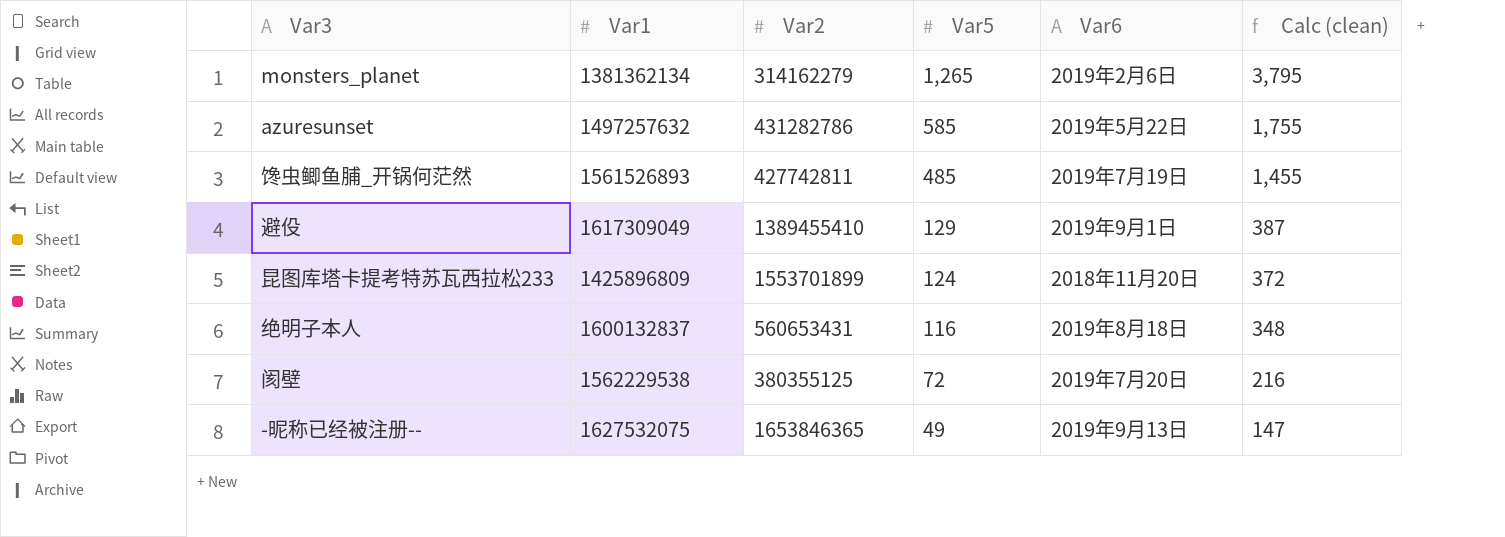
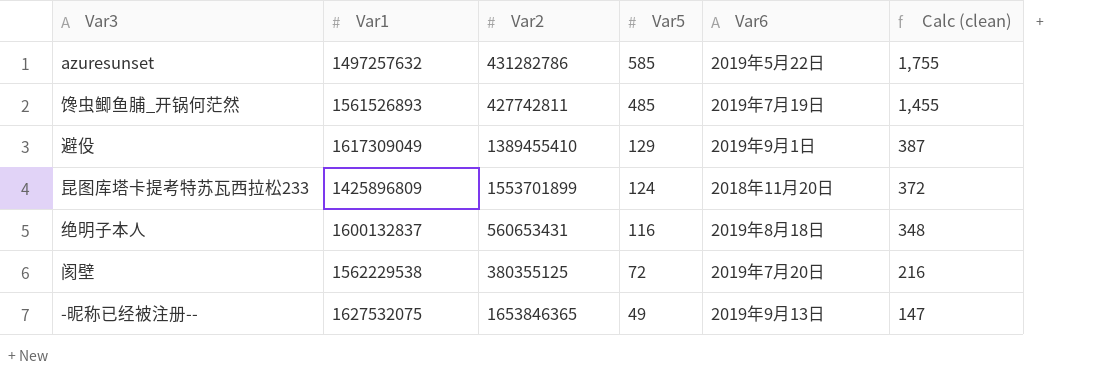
row monsters_planet: 1381362134 | 314162279 | 1,265 | 2019年2月6日 | 3,795 -> none

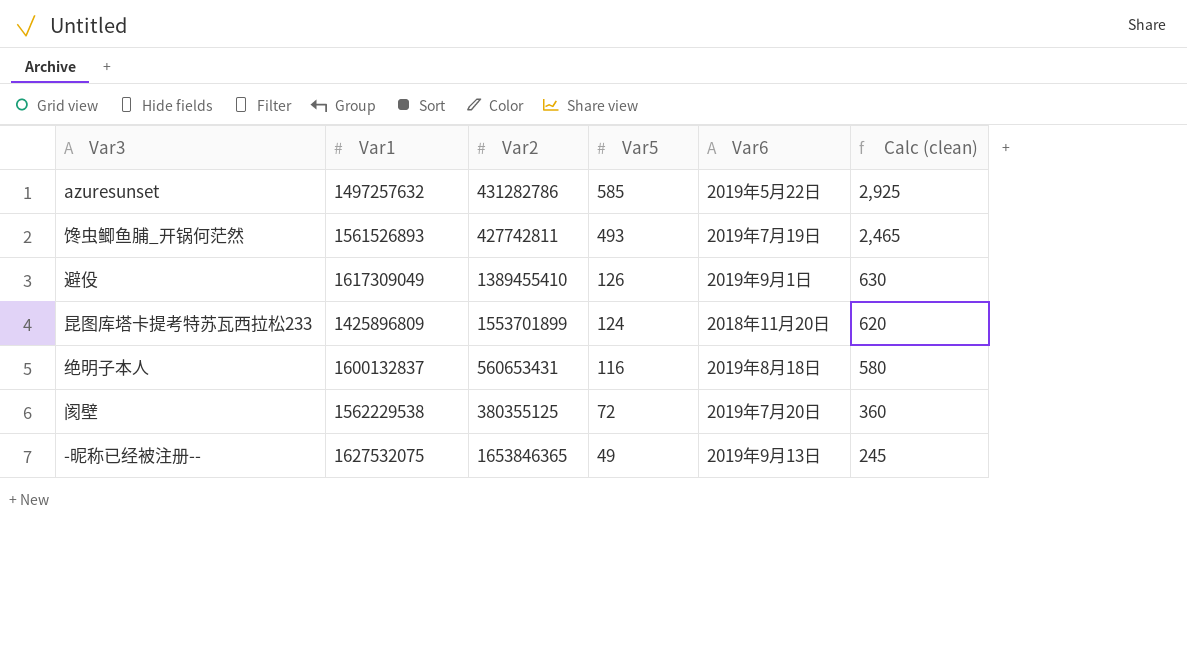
column Calc (clean) | formula: [Var5] * 3 -> [Var5] * 5
馋虫鲫鱼脯_开锅何茫然 | Var5: 485 -> 493
避伇 | Var5: 129 -> 126

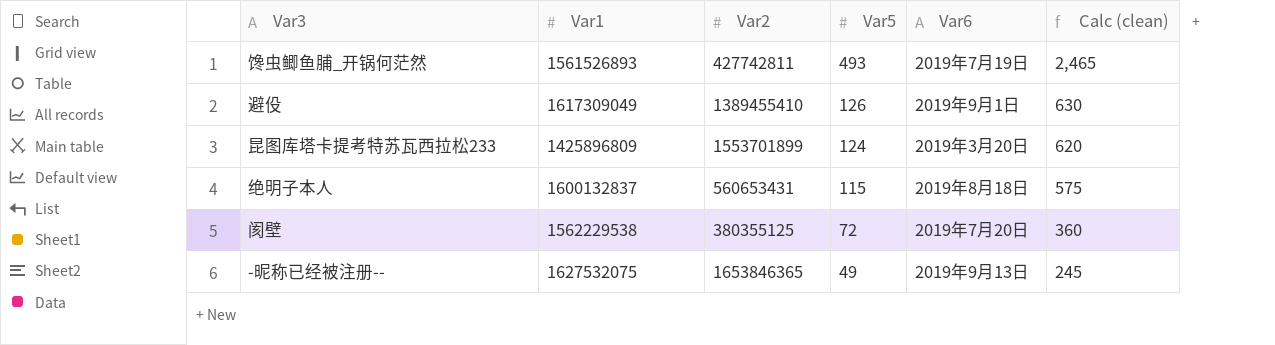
row azuresunset: 1497257632 | 431282786 | 585 | 2019年5月22日 | 2,925 -> none
昆图库塔卡提考特苏瓦西拉松233 | Var6: 2018年11月20日 -> 2019年3月20日
绝明子本人 | Var5: 116 -> 115
绝明子本人 | Calc (clean): 580 -> 575

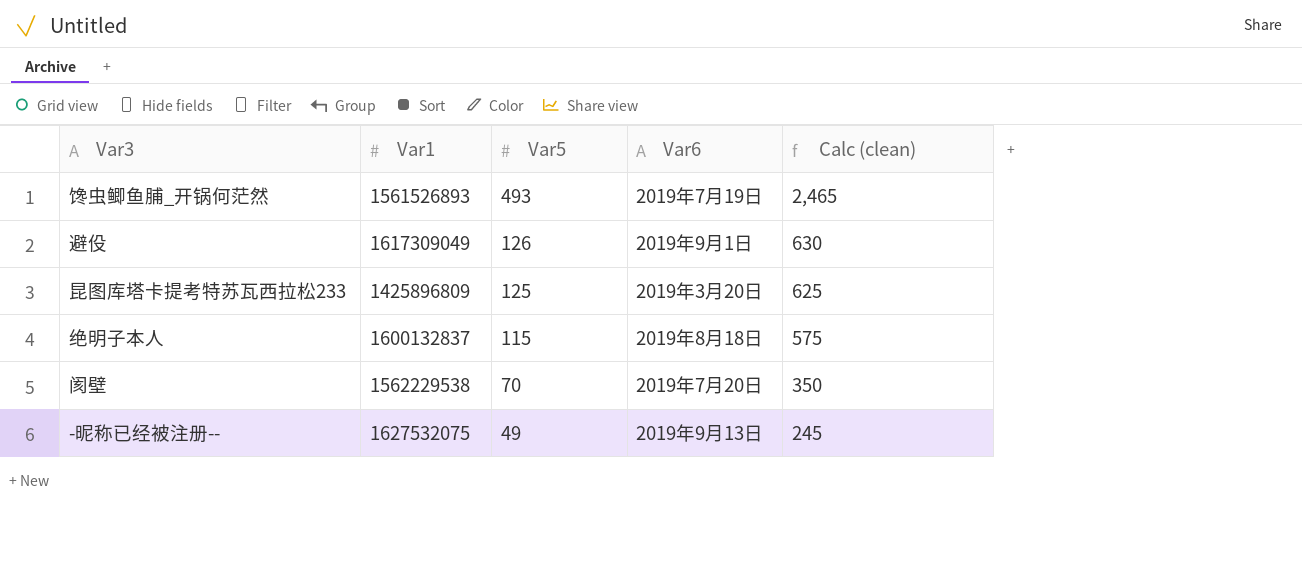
column Var2 | position: 3 -> none
昆图库塔卡提考特苏瓦西拉松233 | Var5: 124 -> 125
昆图库塔卡提考特苏瓦西拉松233 | Calc (clean): 620 -> 625
阂壁 | Var5: 72 -> 70
阂壁 | Calc (clean): 360 -> 350

